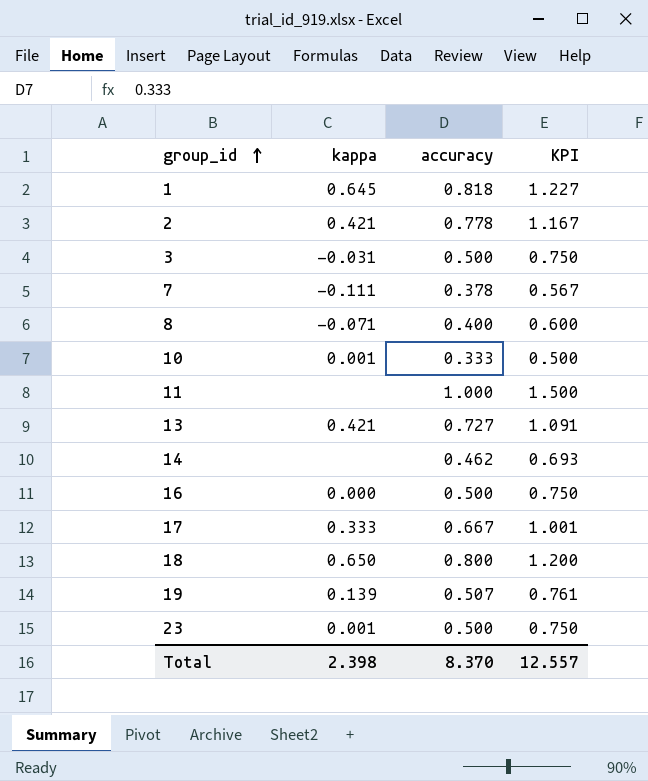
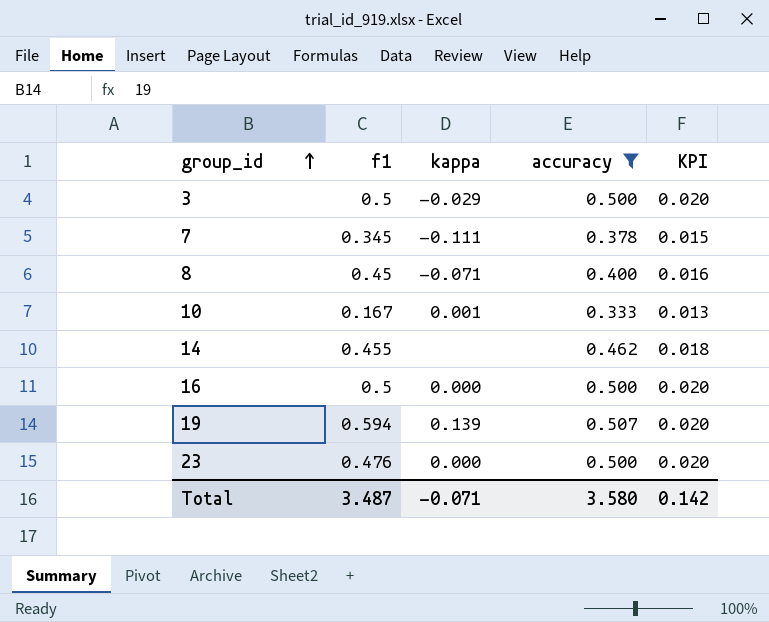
filter: none -> accuracy <= 0.507
column f1 | position: none -> 2
column KPI | formula: [accuracy] * 1.5 -> [accuracy] * 0.04
3 | kappa: -0.031 -> -0.029
23 | kappa: 0.001 -> 0.000
Total | kappa: 2.398 -> -0.071
Total | accuracy: 8.370 -> 3.580
Total | KPI: 12.557 -> 0.142

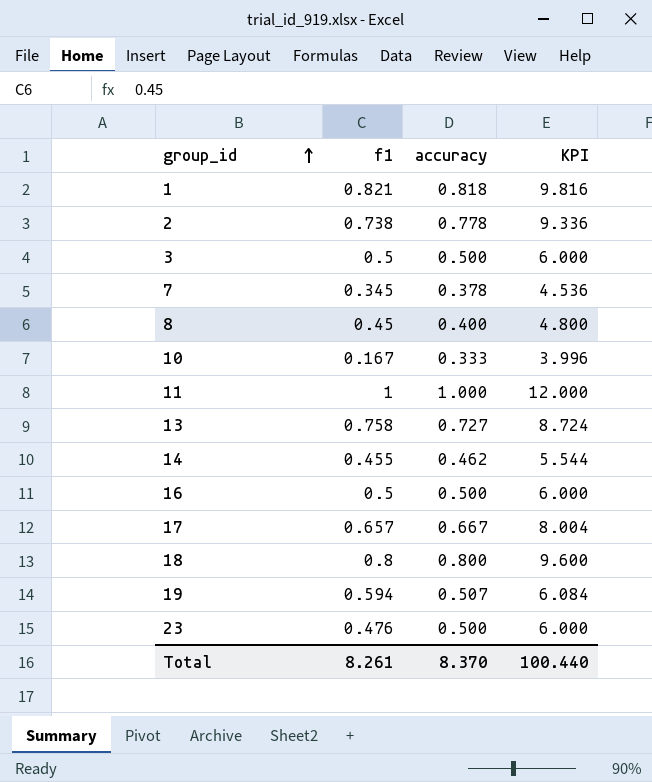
filter: accuracy <= 0.507 -> none
column kappa | position: 3 -> none
column KPI | formula: [accuracy] * 0.04 -> [accuracy] * 12
Total | f1: 3.487 -> 8.261
Total | accuracy: 3.580 -> 8.370
Total | KPI: 0.142 -> 100.440

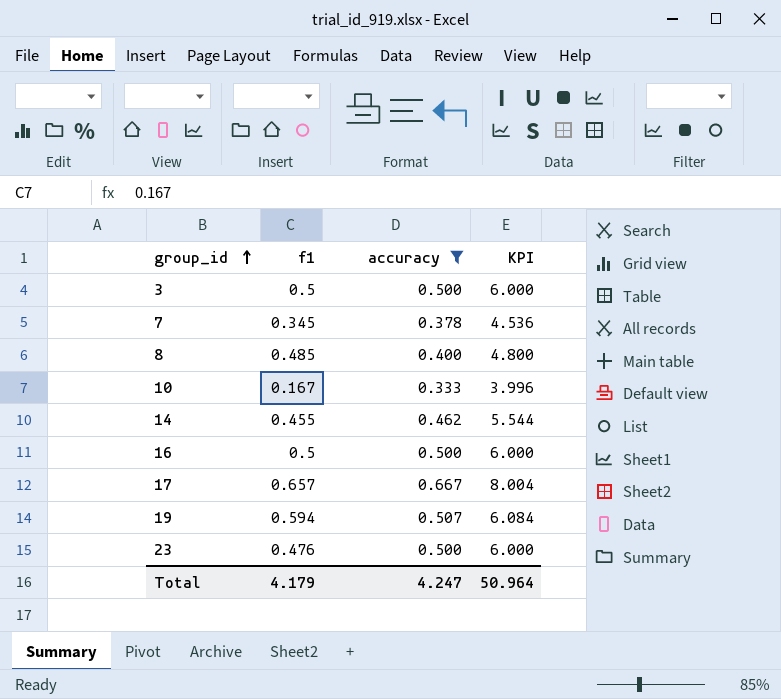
filter: none -> accuracy <= 0.667
8 | f1: 0.45 -> 0.485
Total | f1: 8.261 -> 4.179
Total | accuracy: 8.370 -> 4.247
Total | KPI: 100.440 -> 50.964

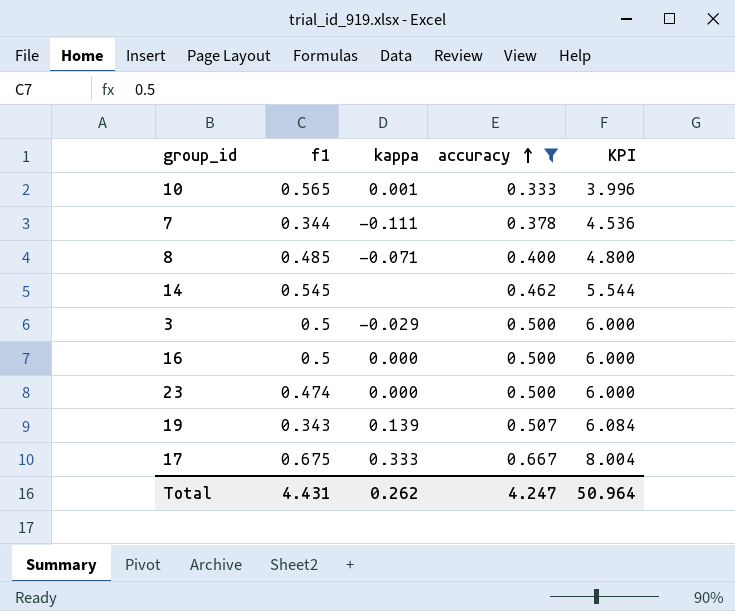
row order: group_id ascending -> accuracy ascending
column kappa | position: none -> 3
10 | f1: 0.167 -> 0.565
7 | f1: 0.345 -> 0.344
14 | f1: 0.455 -> 0.545
23 | f1: 0.476 -> 0.474
19 | f1: 0.594 -> 0.343
17 | f1: 0.657 -> 0.675
Total | f1: 4.179 -> 4.431

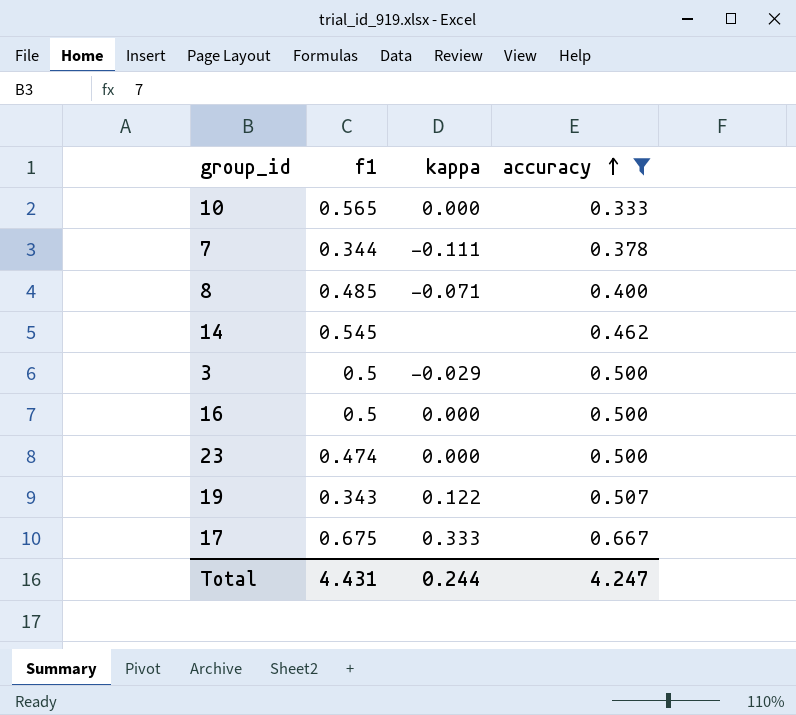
column KPI | formula: [accuracy] * 12 -> none
10 | kappa: 0.001 -> 0.000
19 | kappa: 0.139 -> 0.122
Total | kappa: 0.262 -> 0.244

